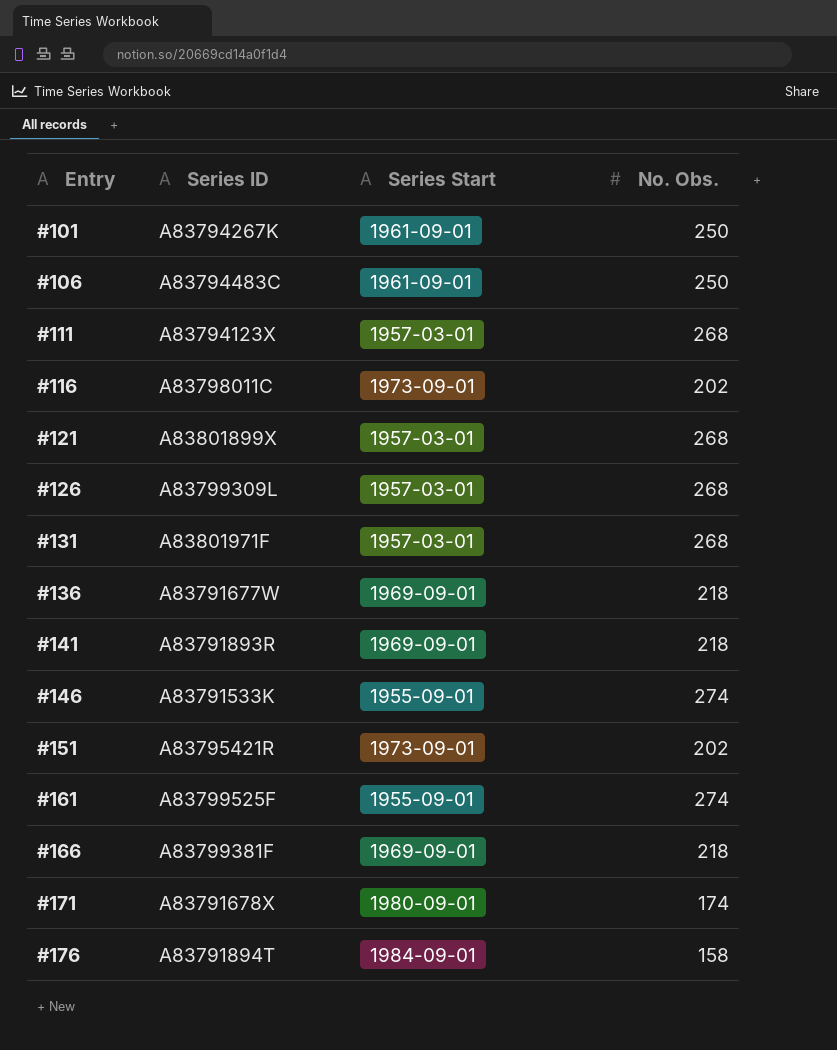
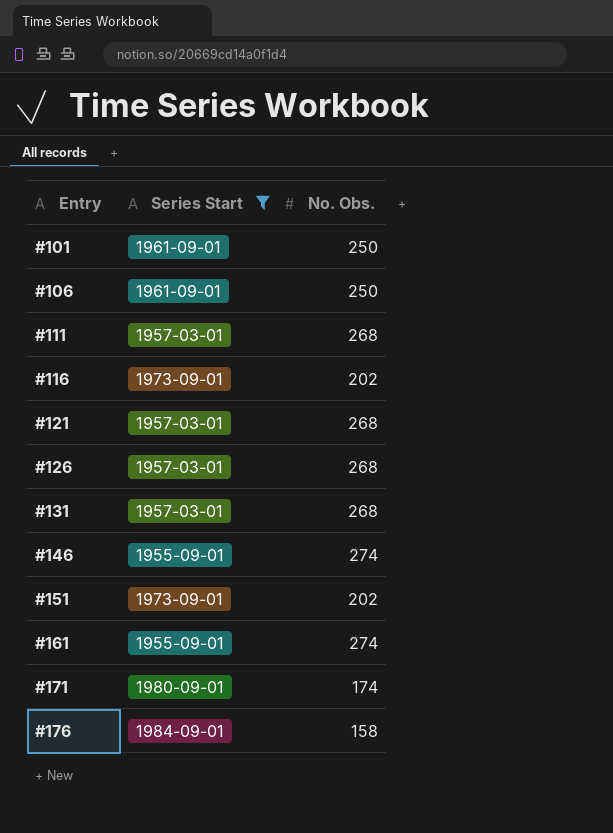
filter: none -> Series Start != 1969-09-01
column Series ID | position: 2 -> none

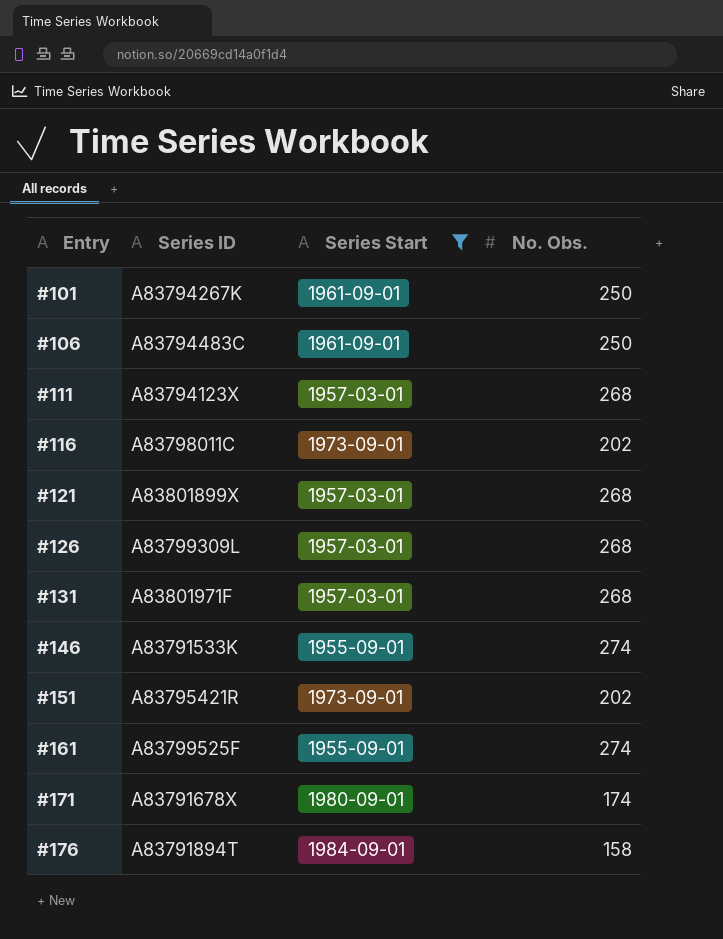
column Series ID | position: none -> 2

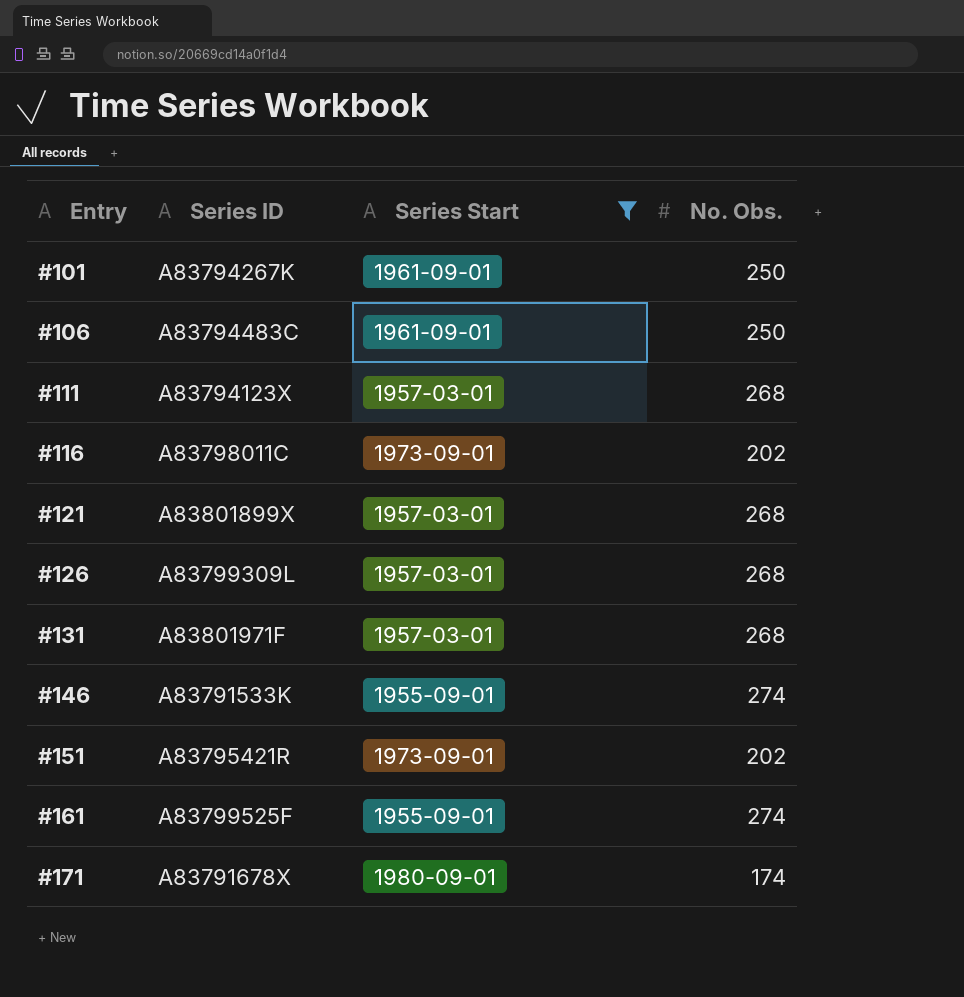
row #176: A83791894T | 1984-09-01 | 158 -> none

